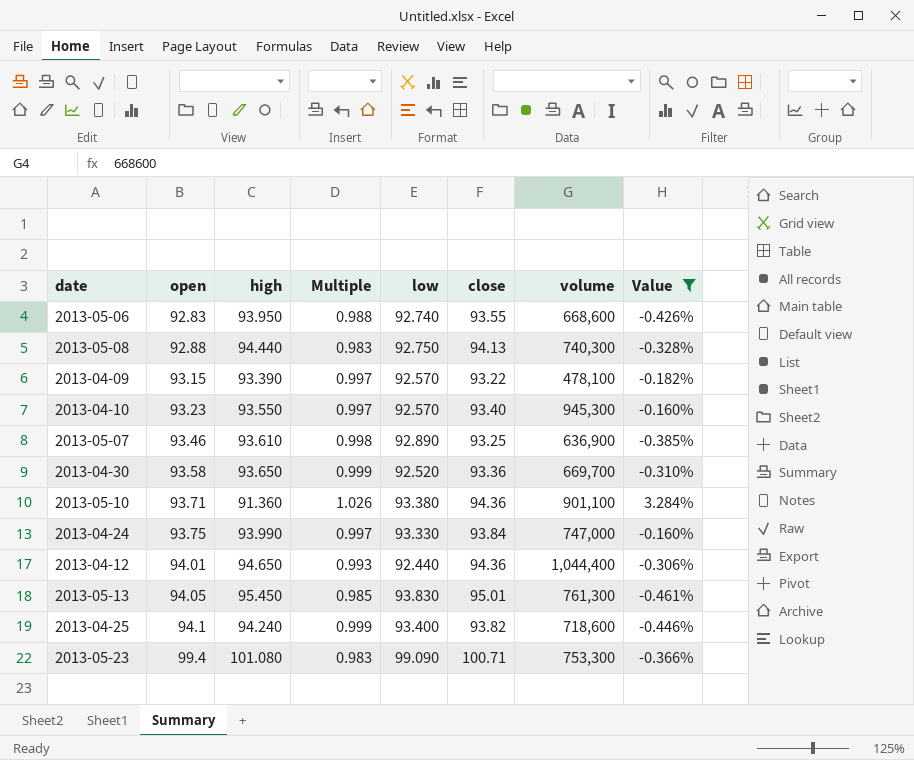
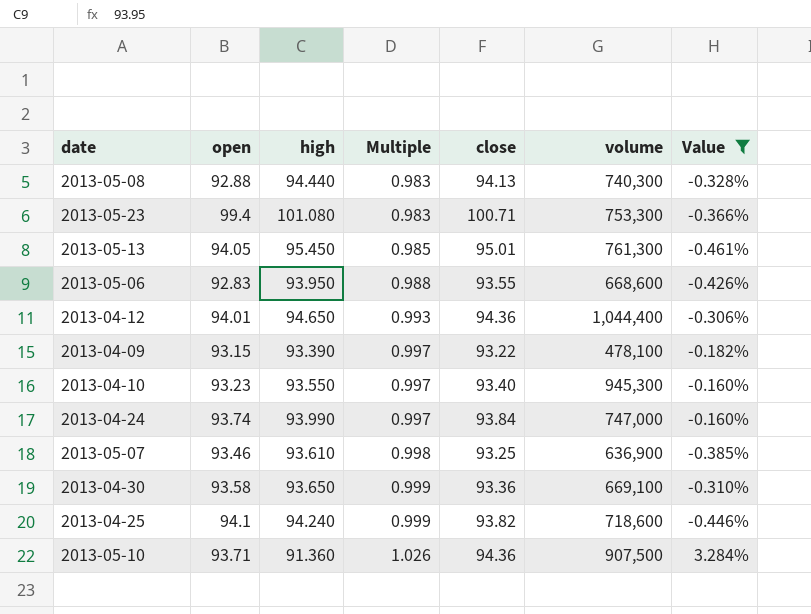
row order: open ascending -> Multiple ascending
column low | position: 5 -> none
2013-04-24 | open: 93.75 -> 93.74
2013-04-30 | volume: 669,700 -> 669,100
2013-05-10 | volume: 901,100 -> 907,500

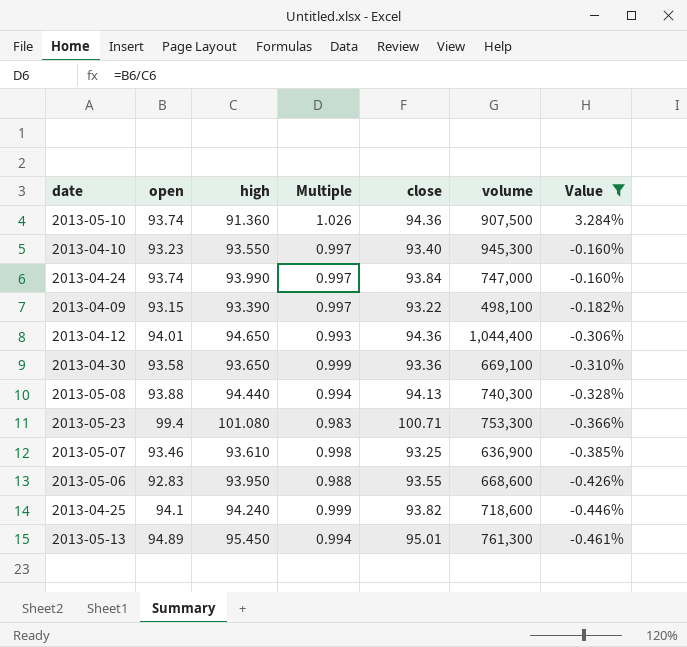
row order: Multiple ascending -> Value descending
2013-05-10 | open: 93.71 -> 93.74
2013-04-09 | volume: 478,100 -> 498,100
2013-05-08 | open: 92.88 -> 93.88
2013-05-08 | Multiple: 0.983 -> 0.994
2013-05-13 | open: 94.05 -> 94.89
2013-05-13 | Multiple: 0.985 -> 0.994

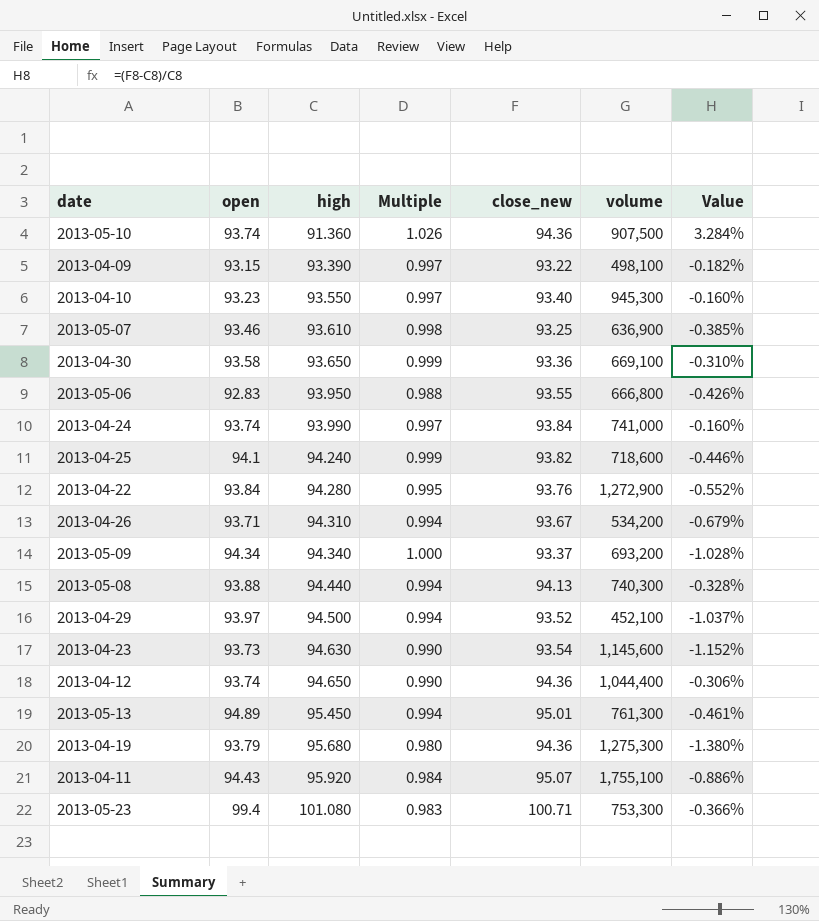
filter: Value >= -0.461% -> none
row order: Value descending -> high ascending
column name: close -> close_new
2013-05-06 | volume: 668,600 -> 666,800
2013-04-24 | volume: 747,000 -> 741,000
2013-04-12 | open: 94.01 -> 93.74
2013-04-12 | Multiple: 0.993 -> 0.990

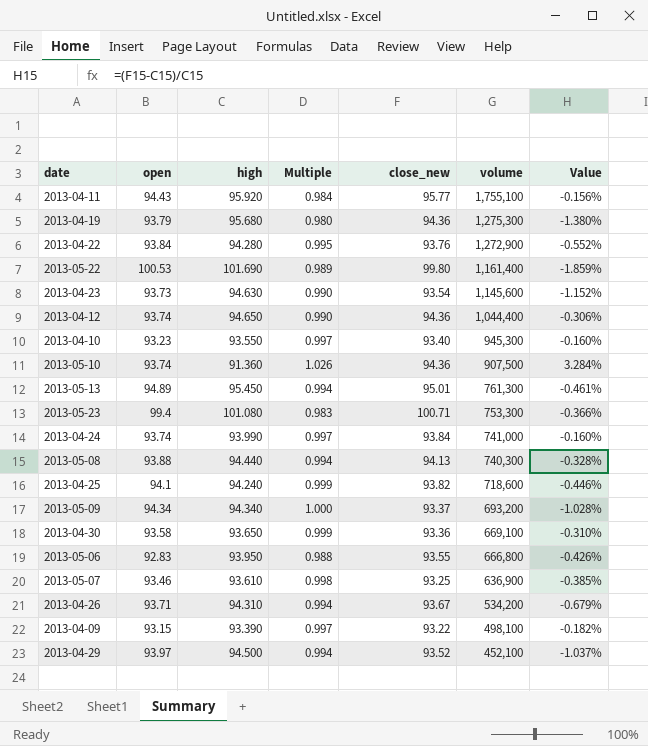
row order: high ascending -> volume descending
2013-04-11 | close_new: 95.07 -> 95.77
2013-04-11 | Value: -0.886% -> -0.156%
row 2013-05-22: none -> 100.53 | 101.690 | 0.989 | 99.80 | 1,161,400 | -1.859%

